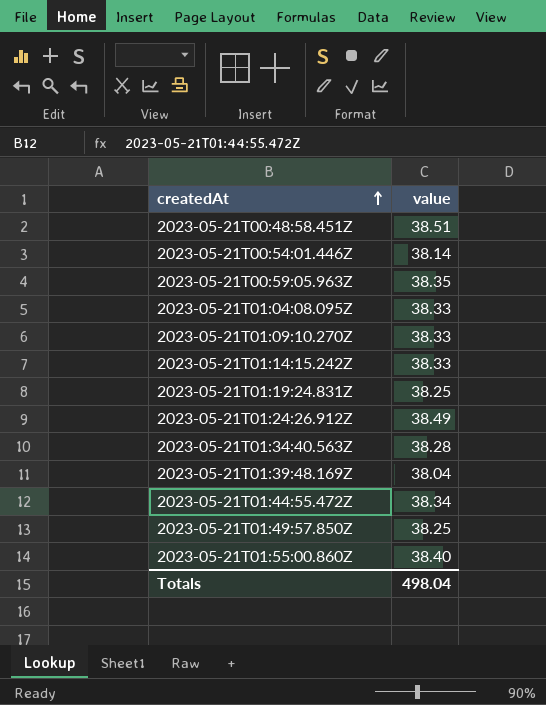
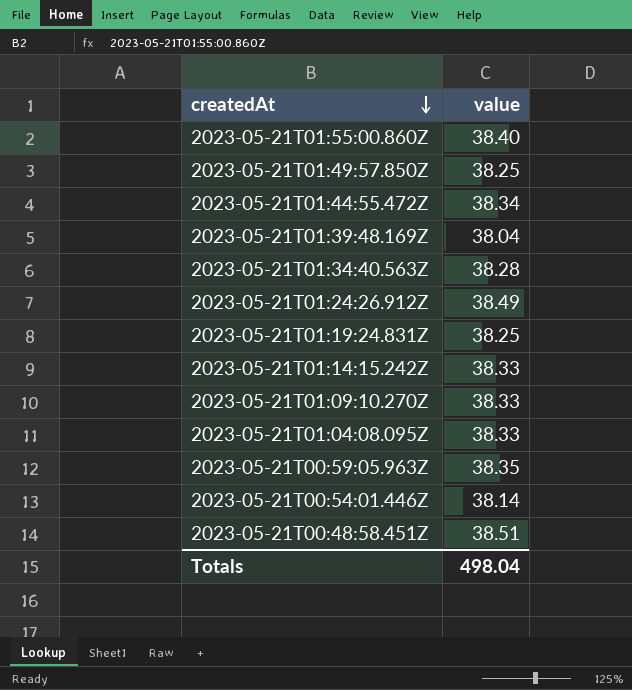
row order: createdAt ascending -> createdAt descending

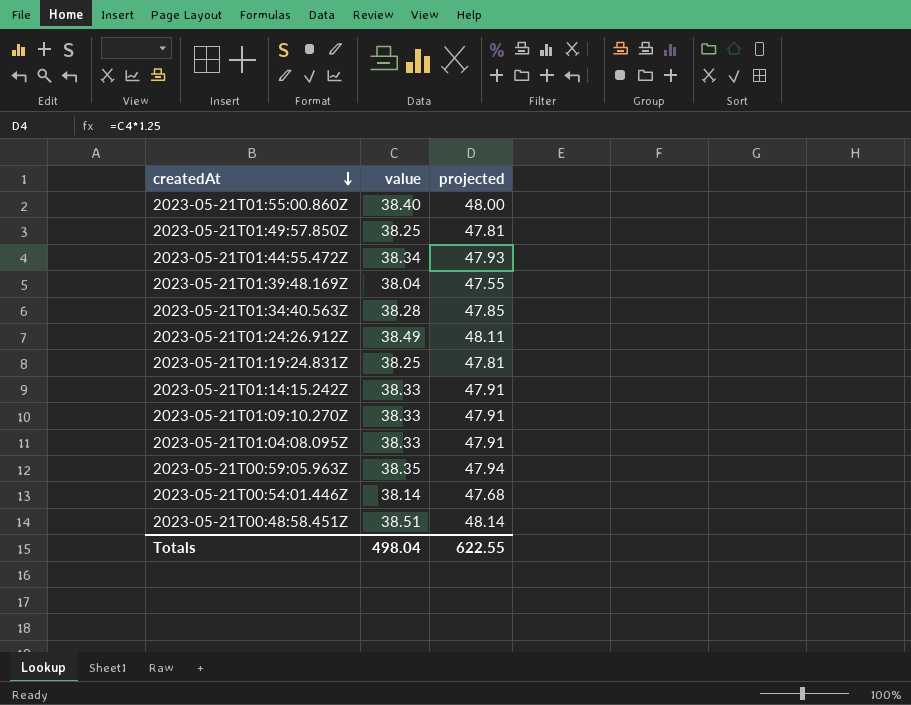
column projected | formula: none -> [value] * 1.25

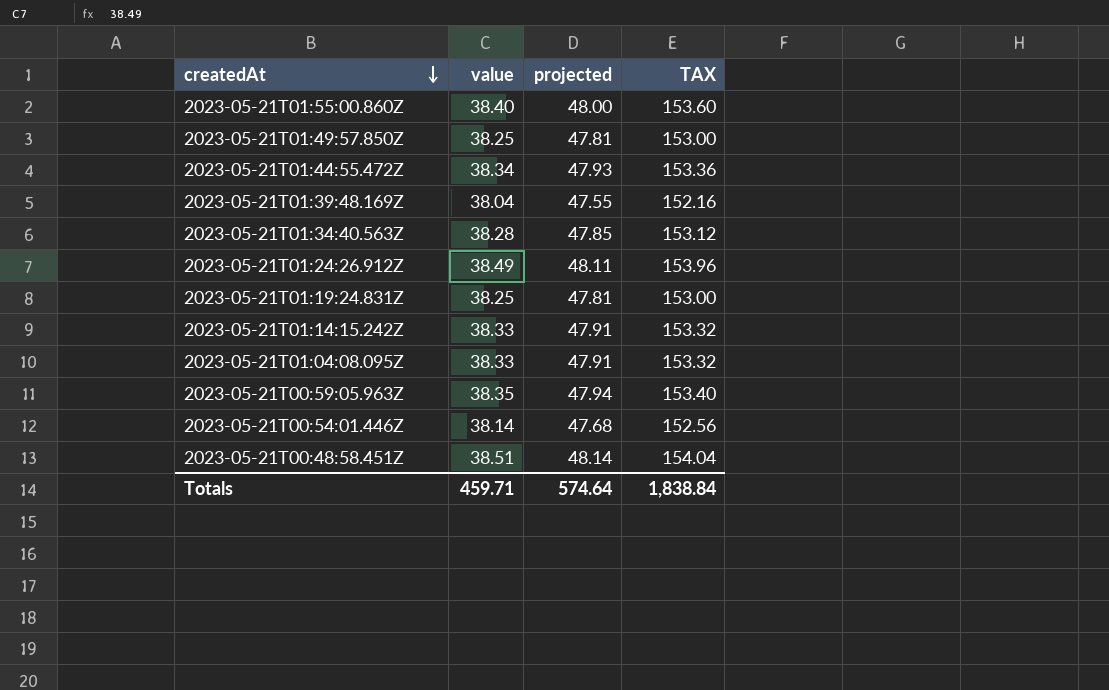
column TAX | formula: none -> [value] * 4
row 2023-05-21T01:09:10.270Z: 38.33 | 47.91 -> none
Totals | value: 498.04 -> 459.71
Totals | projected: 622.55 -> 574.64

